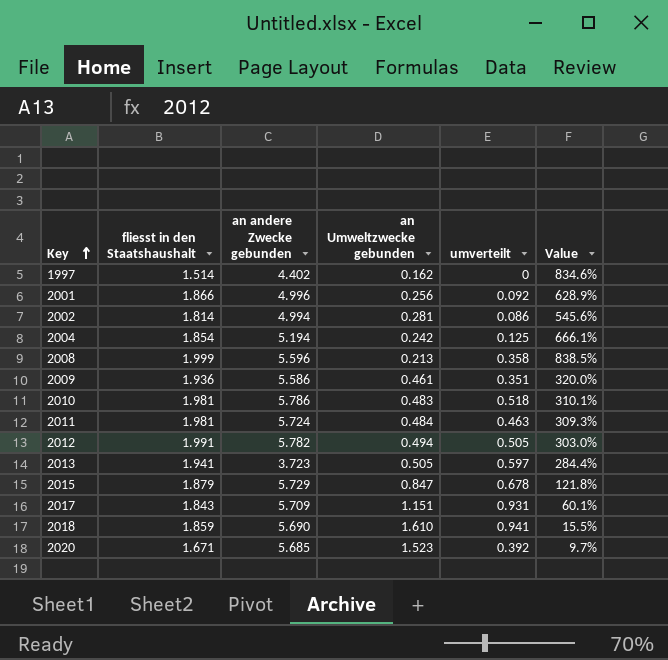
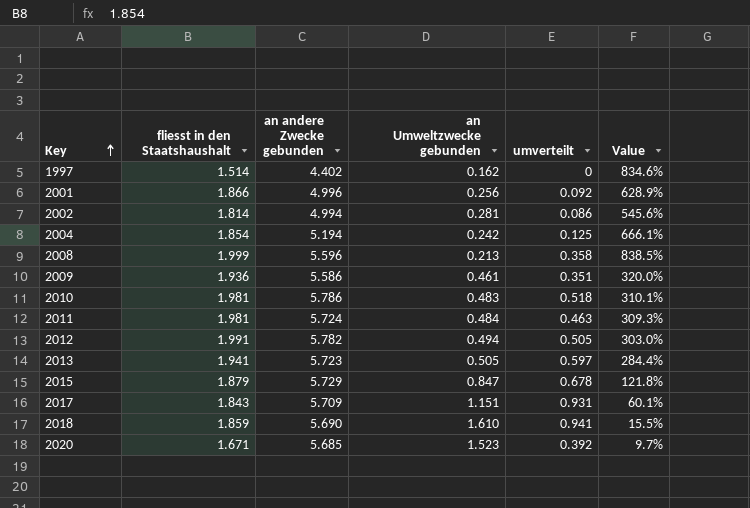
2013 | an andere Zwecke gebunden: 3.723 -> 5.723

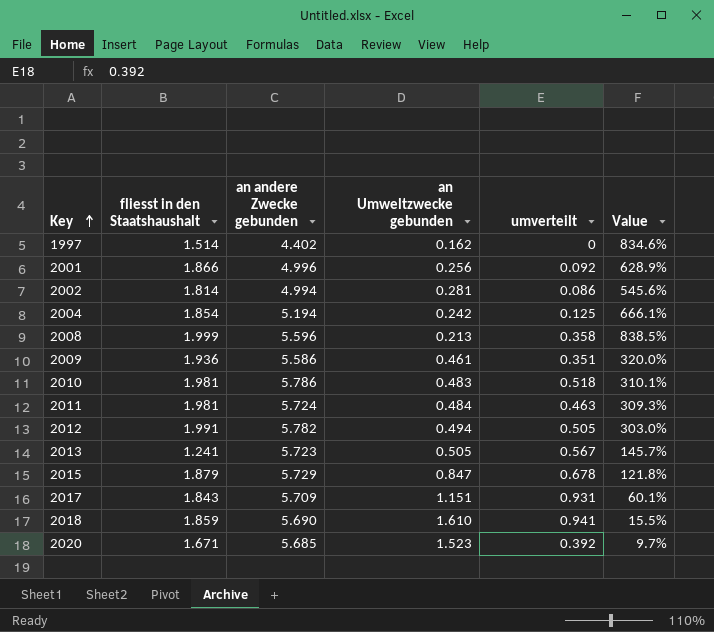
2013 | fliesst in den Staatshaushalt: 1.941 -> 1.241
2013 | umverteilt: 0.597 -> 0.567
2013 | Value: 284.4% -> 145.7%

